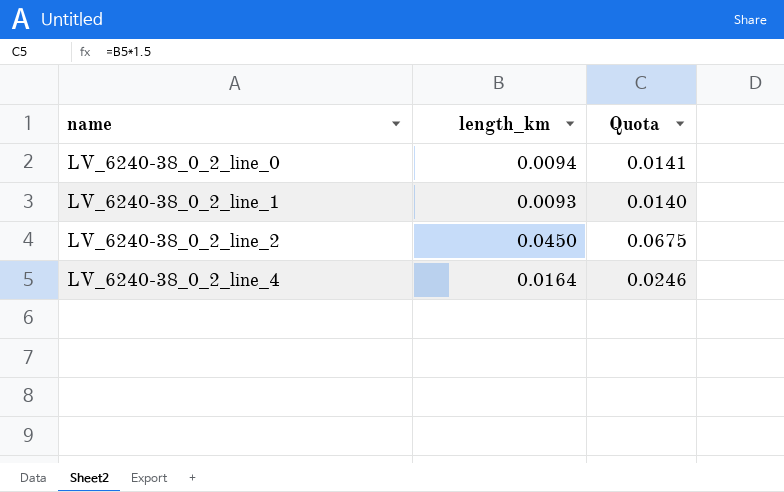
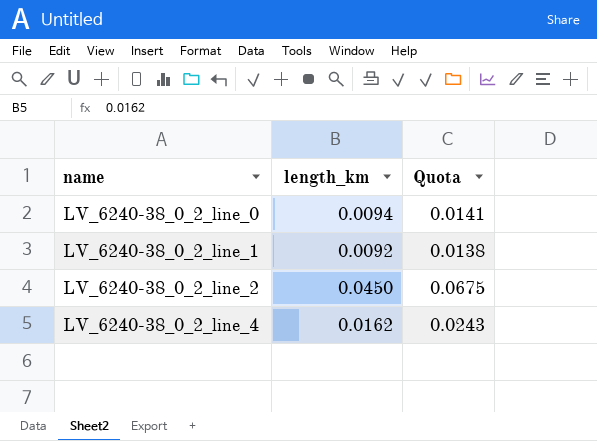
LV_6240-38_0_2_line_1 | length_km: 0.0093 -> 0.0092
LV_6240-38_0_2_line_1 | Quota: 0.0140 -> 0.0138
LV_6240-38_0_2_line_4 | length_km: 0.0164 -> 0.0162
LV_6240-38_0_2_line_4 | Quota: 0.0246 -> 0.0243

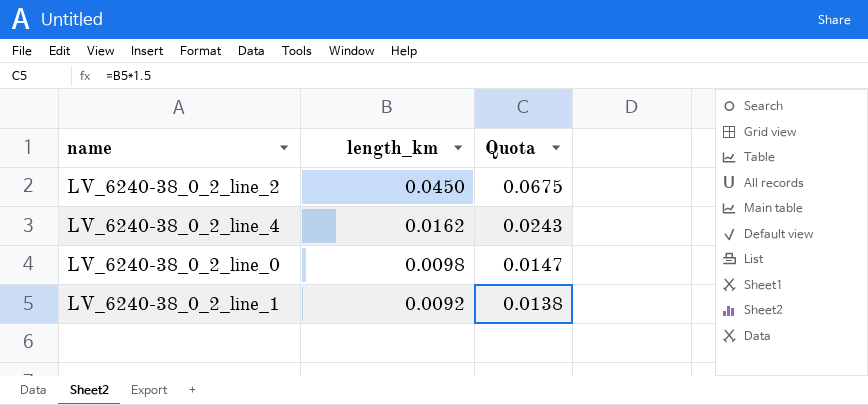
row order: name ascending -> length_km descending
LV_6240-38_0_2_line_0 | length_km: 0.0094 -> 0.0098
LV_6240-38_0_2_line_0 | Quota: 0.0141 -> 0.0147

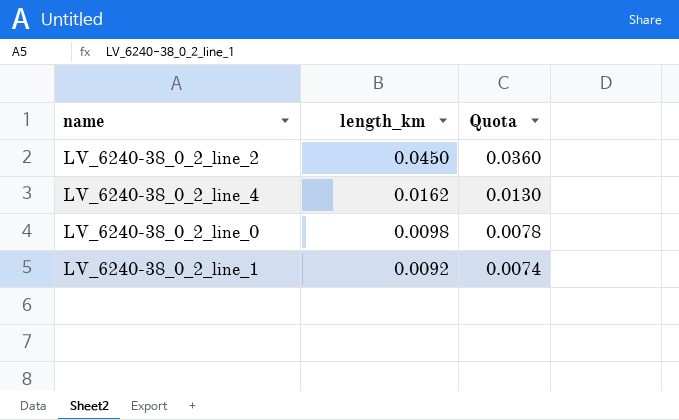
column Quota | formula: [length_km] * 1.5 -> [length_km] * 0.8

